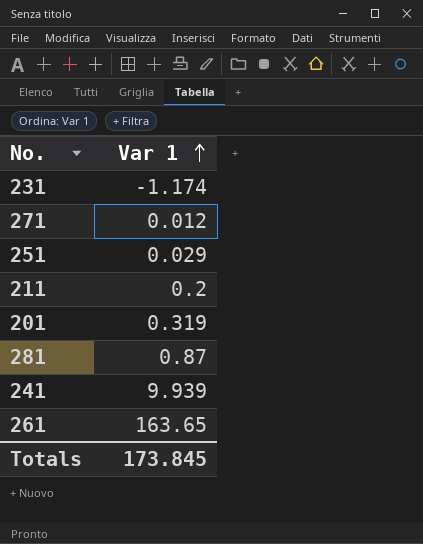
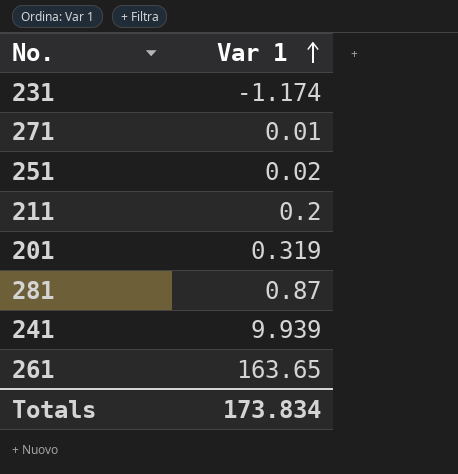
271 | Var 1: 0.012 -> 0.01
251 | Var 1: 0.029 -> 0.02
Totals | Var 1: 173.845 -> 173.834

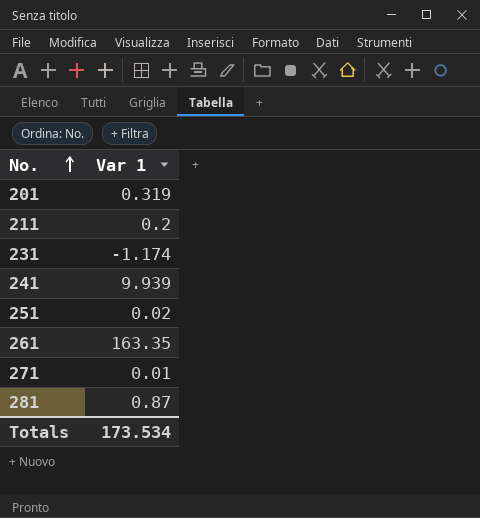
row order: Var 1 ascending -> No. ascending
261 | Var 1: 163.65 -> 163.35
Totals | Var 1: 173.834 -> 173.534

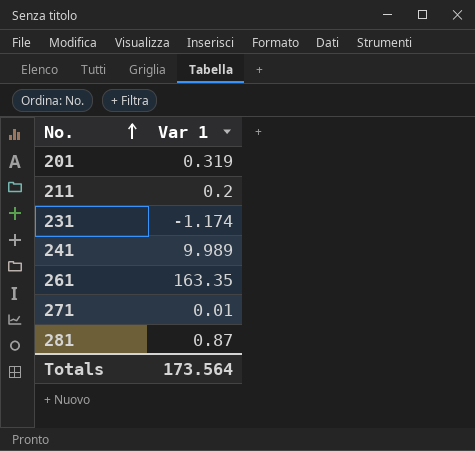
row 251: 0.02 -> none
241 | Var 1: 9.939 -> 9.989
Totals | Var 1: 173.534 -> 173.564

